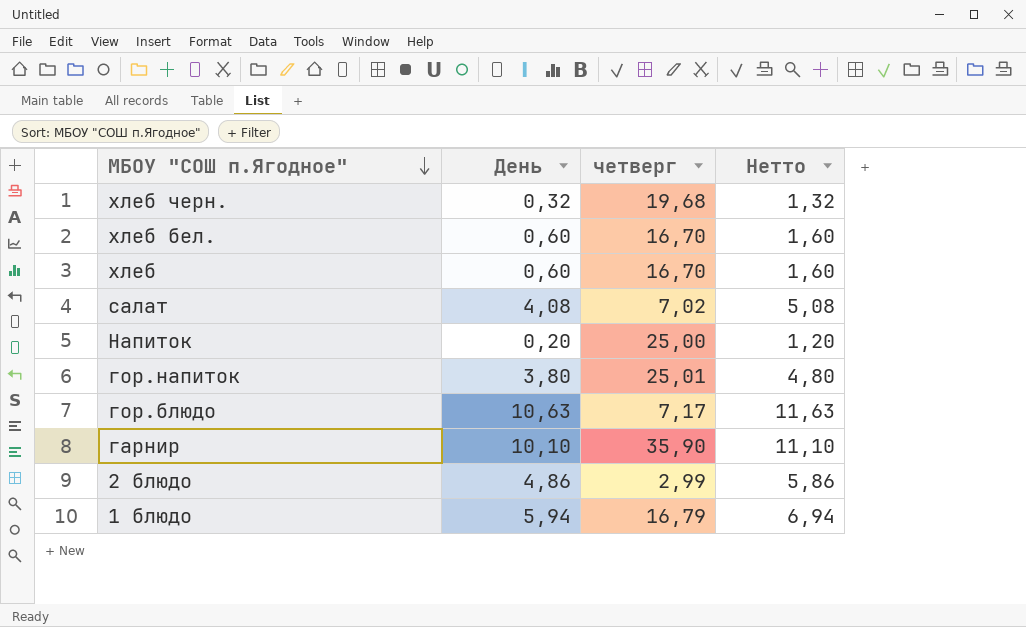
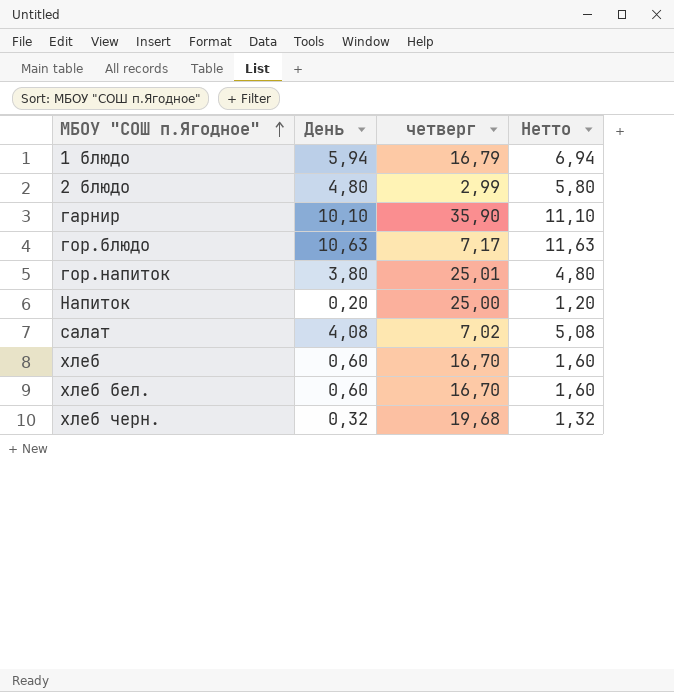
row order: МБОУ "СОШ п.Ягодное" descending -> МБОУ "СОШ п.Ягодное" ascending
2 блюдо | День: 4,86 -> 4,80
2 блюдо | Нетто: 5,86 -> 5,80

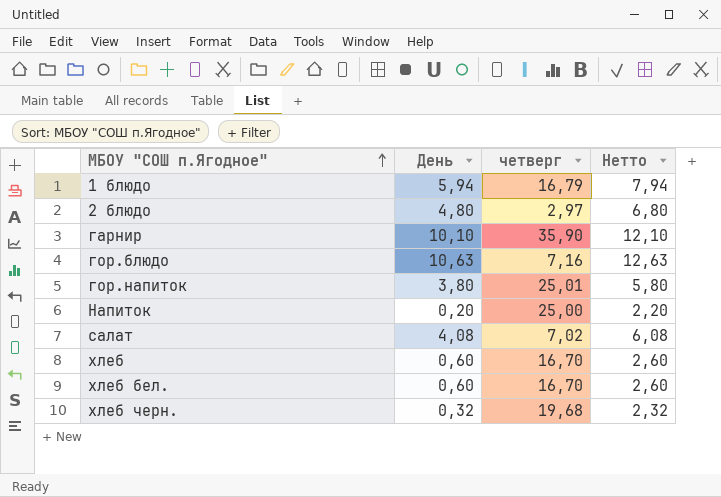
column Нетто | formula: [День] + 1 -> [День] + 2
2 блюдо | четверг: 2,99 -> 2,97
гор.блюдо | четверг: 7,17 -> 7,16

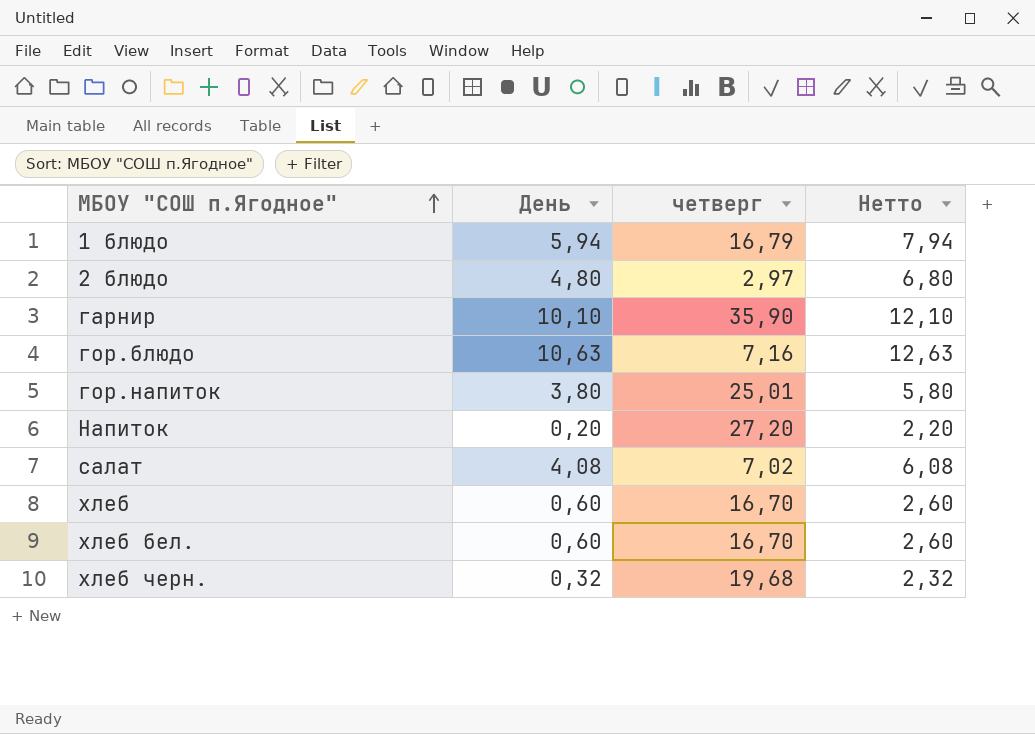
Напиток | четверг: 25,00 -> 27,20

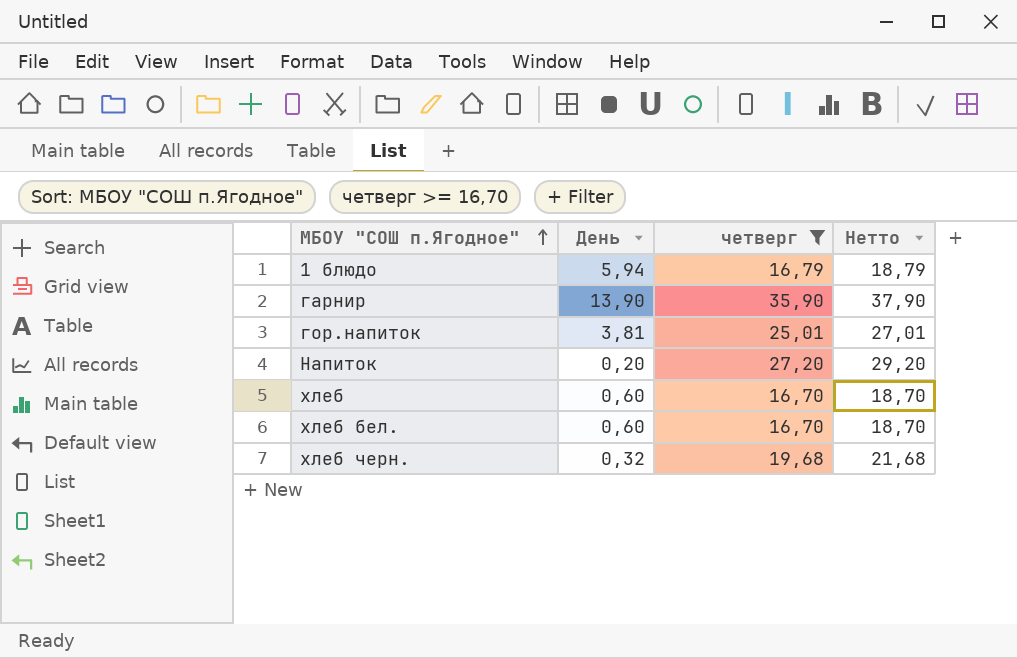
filter: none -> четверг >= 16,70
column Нетто | formula: [День] + 2 -> [четверг] + 2
гарнир | День: 10,10 -> 13,90
гор.напиток | День: 3,80 -> 3,81

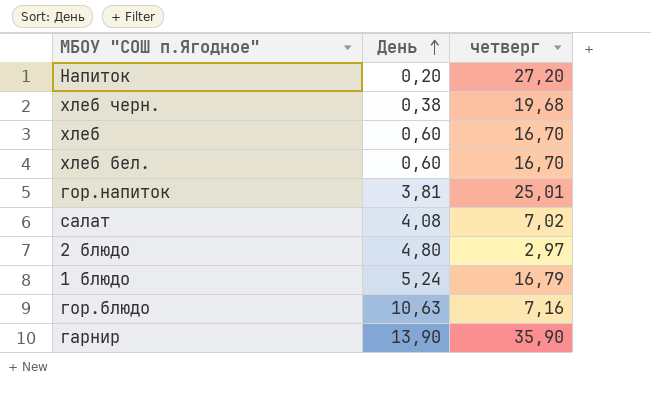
filter: четверг >= 16,70 -> none
row order: МБОУ "СОШ п.Ягодное" ascending -> День ascending
column Нетто | formula: [четверг] + 2 -> none
хлеб черн. | День: 0,32 -> 0,38
1 блюдо | День: 5,94 -> 5,24

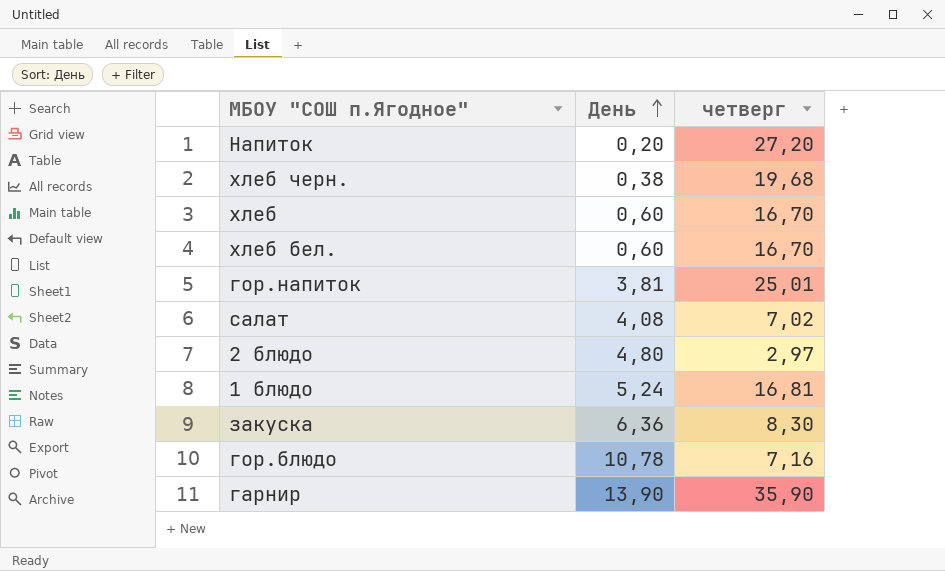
1 блюдо | четверг: 16,79 -> 16,81
row закуска: none -> 6,36 | 8,30
гор.блюдо | День: 10,63 -> 10,78

